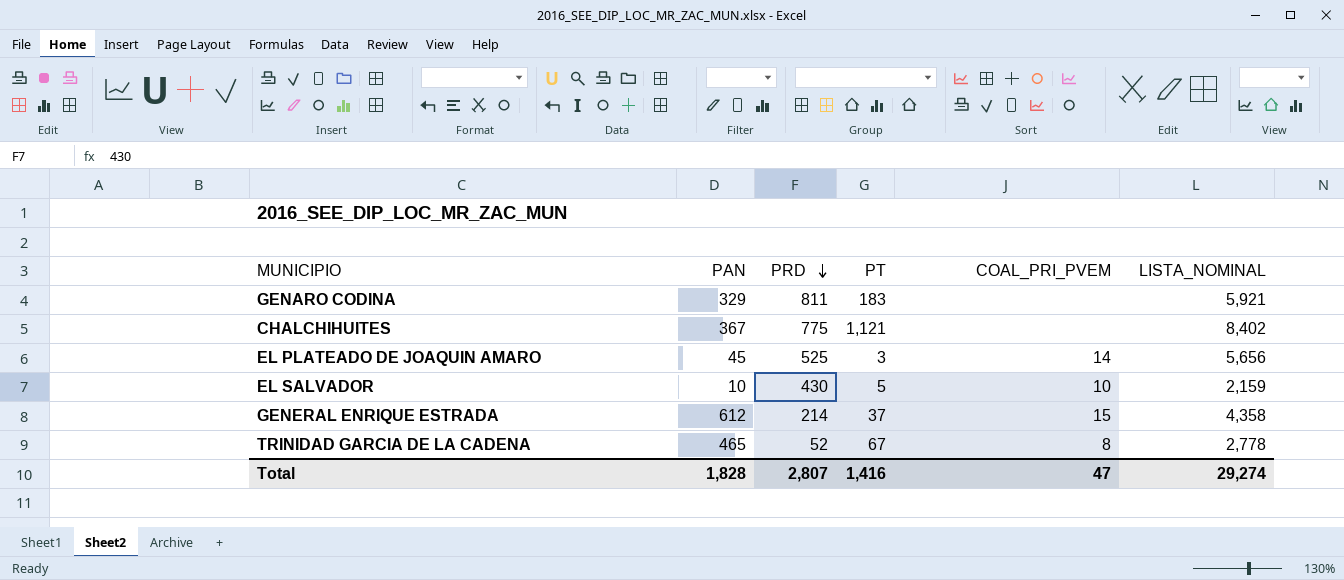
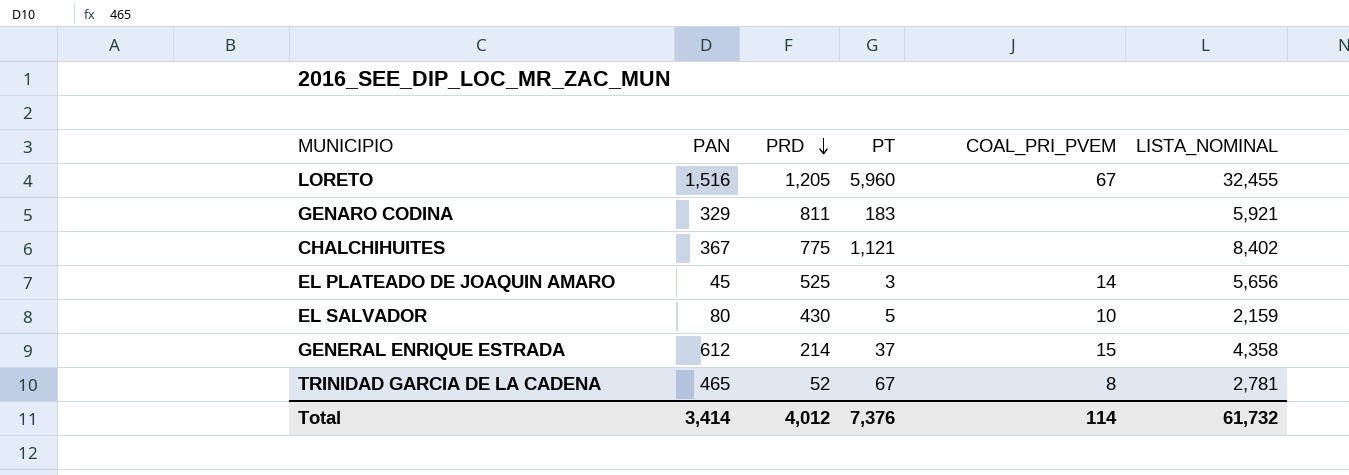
row LORETO: none -> 1,516 | 1,205 | 5,960 | 67 | 32,455
EL SALVADOR | PAN: 10 -> 80
TRINIDAD GARCIA DE LA CADENA | LISTA_NOMINAL: 2,778 -> 2,781
Total | PAN: 1,828 -> 3,414
Total | PRD: 2,807 -> 4,012
Total | PT: 1,416 -> 7,376
Total | COAL_PRI_PVEM: 47 -> 114
Total | LISTA_NOMINAL: 29,274 -> 61,732

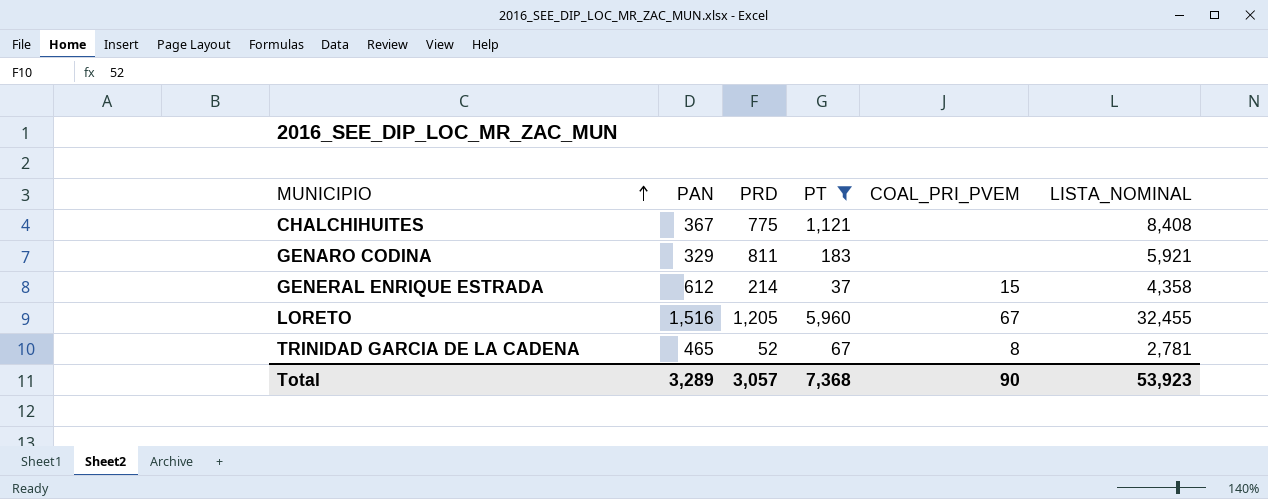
filter: none -> PT >= 37
row order: PRD descending -> MUNICIPIO ascending
CHALCHIHUITES | LISTA_NOMINAL: 8,402 -> 8,408
Total | PAN: 3,414 -> 3,289
Total | PRD: 4,012 -> 3,057
Total | PT: 7,376 -> 7,368
Total | COAL_PRI_PVEM: 114 -> 90
Total | LISTA_NOMINAL: 61,732 -> 53,923

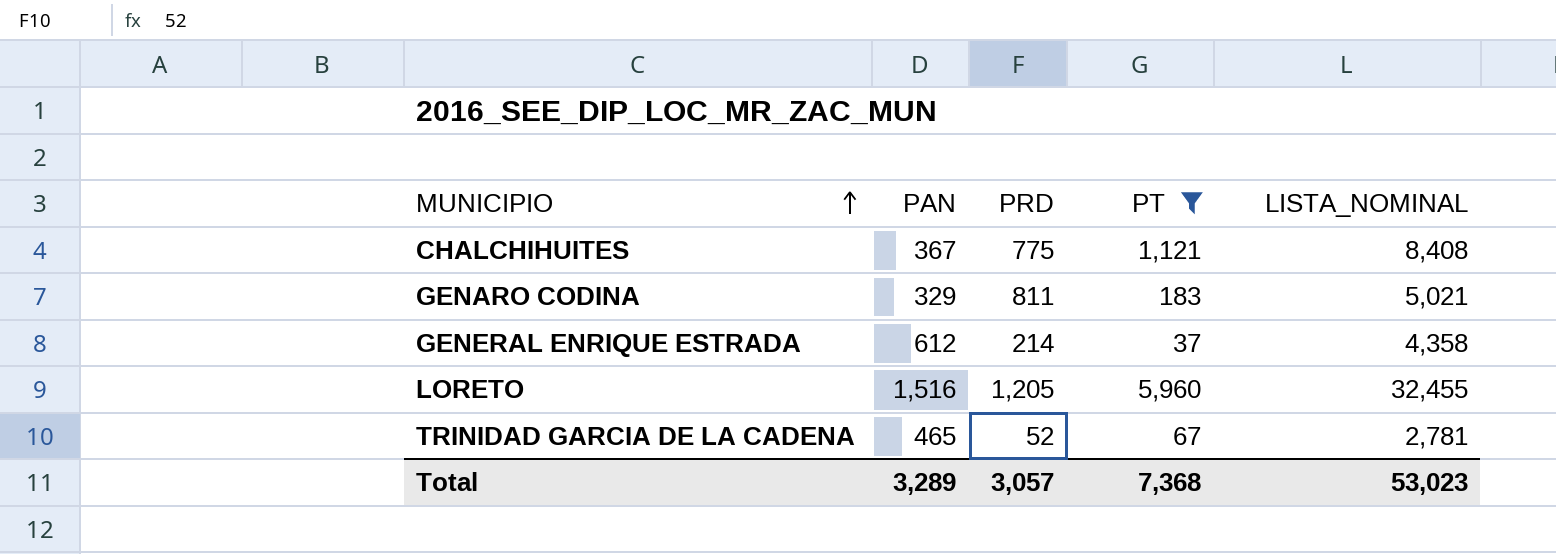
column COAL_PRI_PVEM | position: 5 -> none
GENARO CODINA | LISTA_NOMINAL: 5,921 -> 5,021
Total | LISTA_NOMINAL: 53,923 -> 53,023

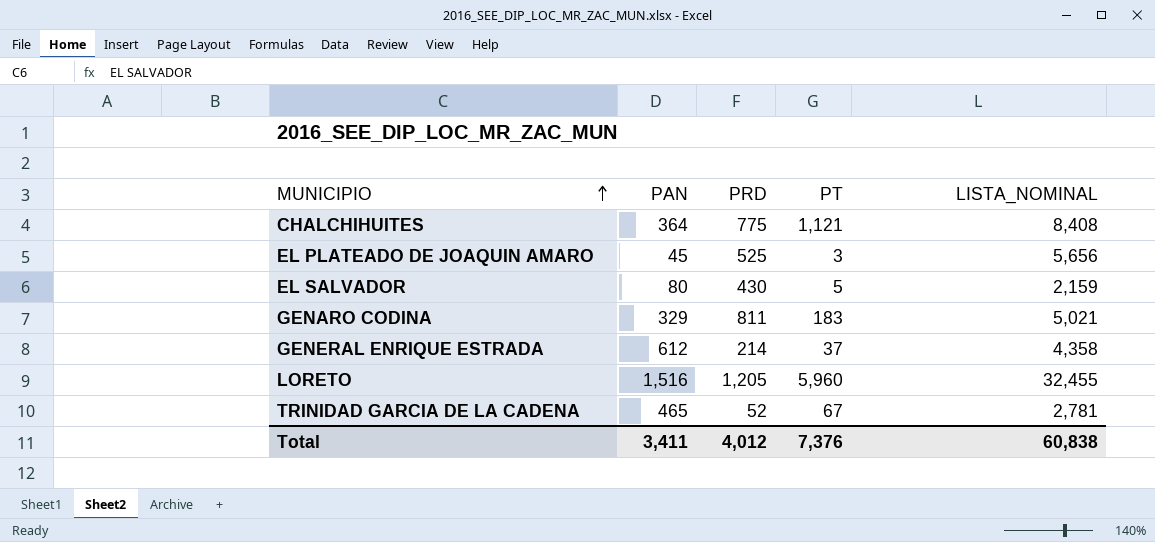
filter: PT >= 37 -> none
CHALCHIHUITES | PAN: 367 -> 364
Total | PAN: 3,289 -> 3,411
Total | PRD: 3,057 -> 4,012
Total | PT: 7,368 -> 7,376
Total | LISTA_NOMINAL: 53,023 -> 60,838

